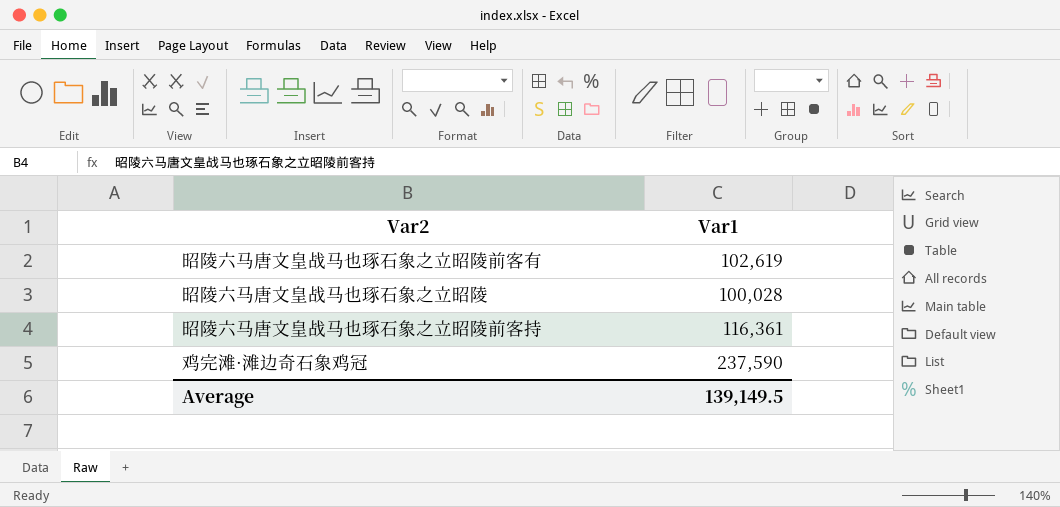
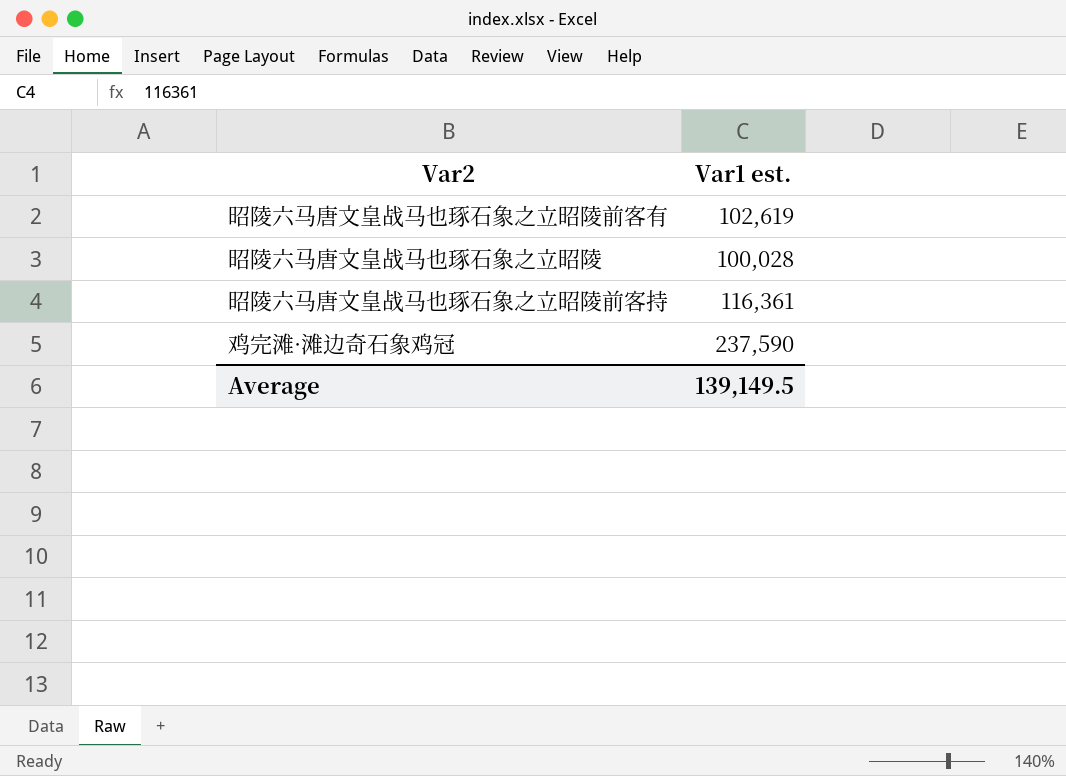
column name: Var1 -> Var1 est.

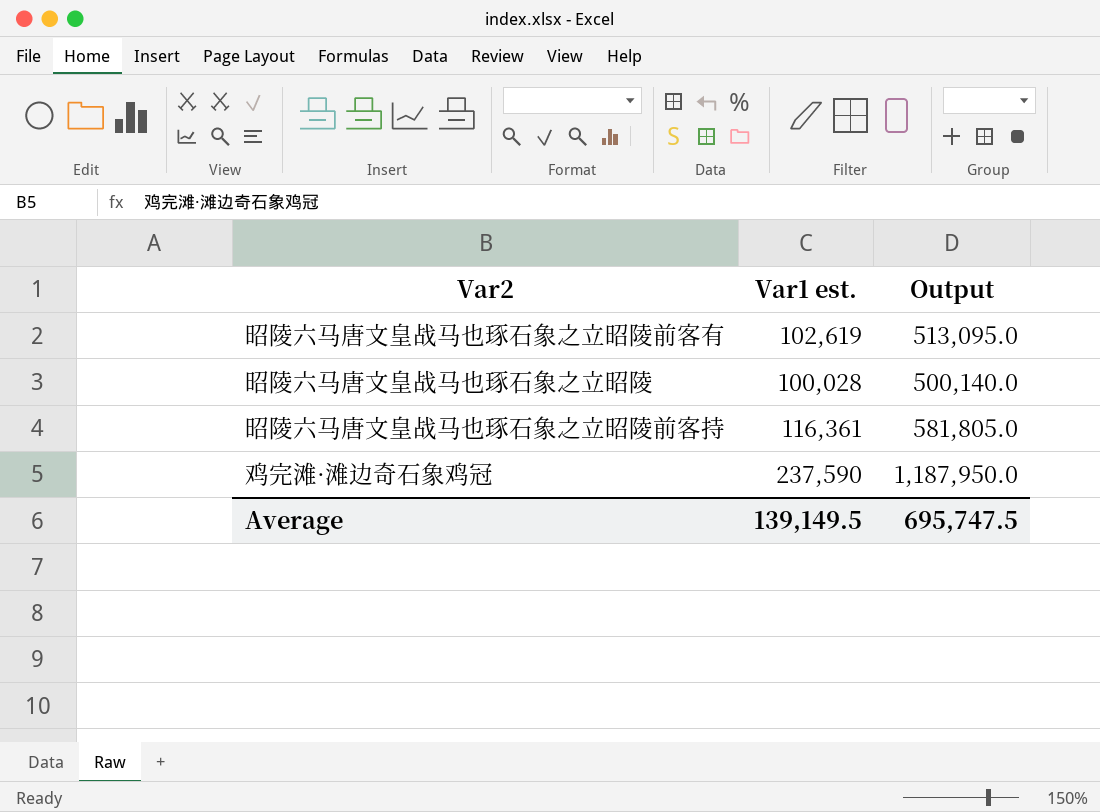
column Output | formula: none -> [Var1 est.] * 5

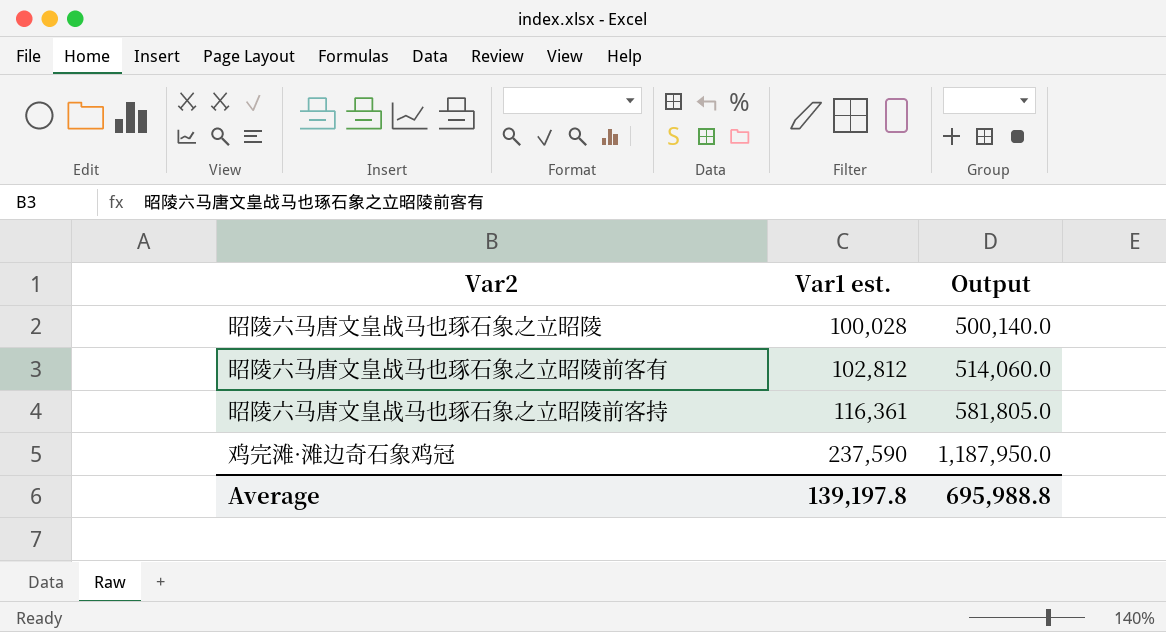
row order: none -> Var1 est. ascending
昭陵六马唐文皇战马也琢石象之立昭陵前客有 | Var1 est.: 102,619 -> 102,812
昭陵六马唐文皇战马也琢石象之立昭陵前客有 | Output: 513,095.0 -> 514,060.0
Average | Var1 est.: 139,149.5 -> 139,197.8
Average | Output: 695,747.5 -> 695,988.8

